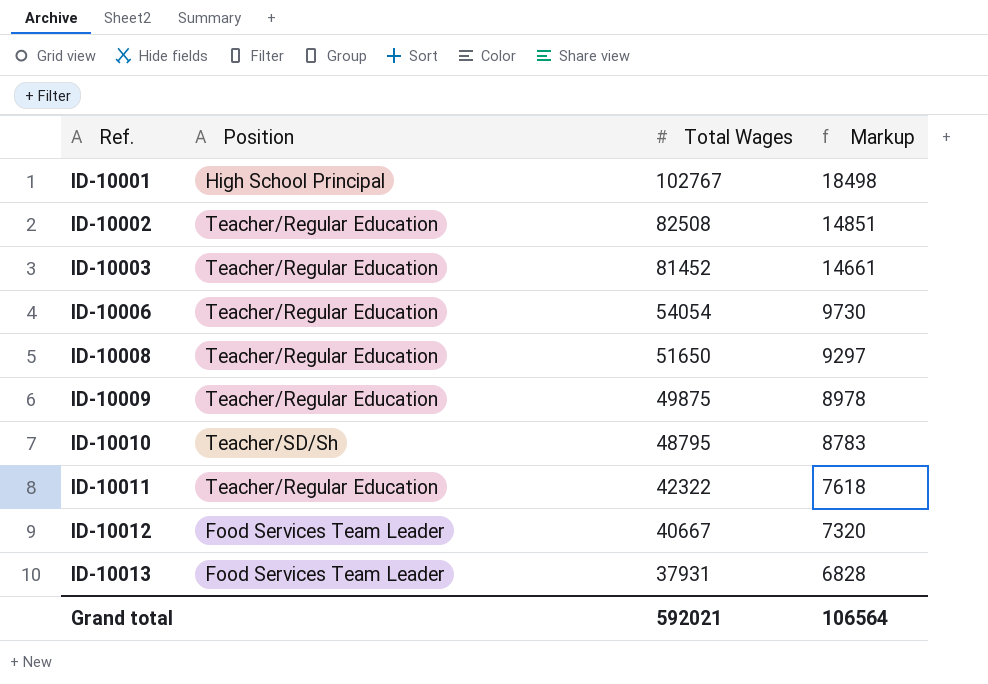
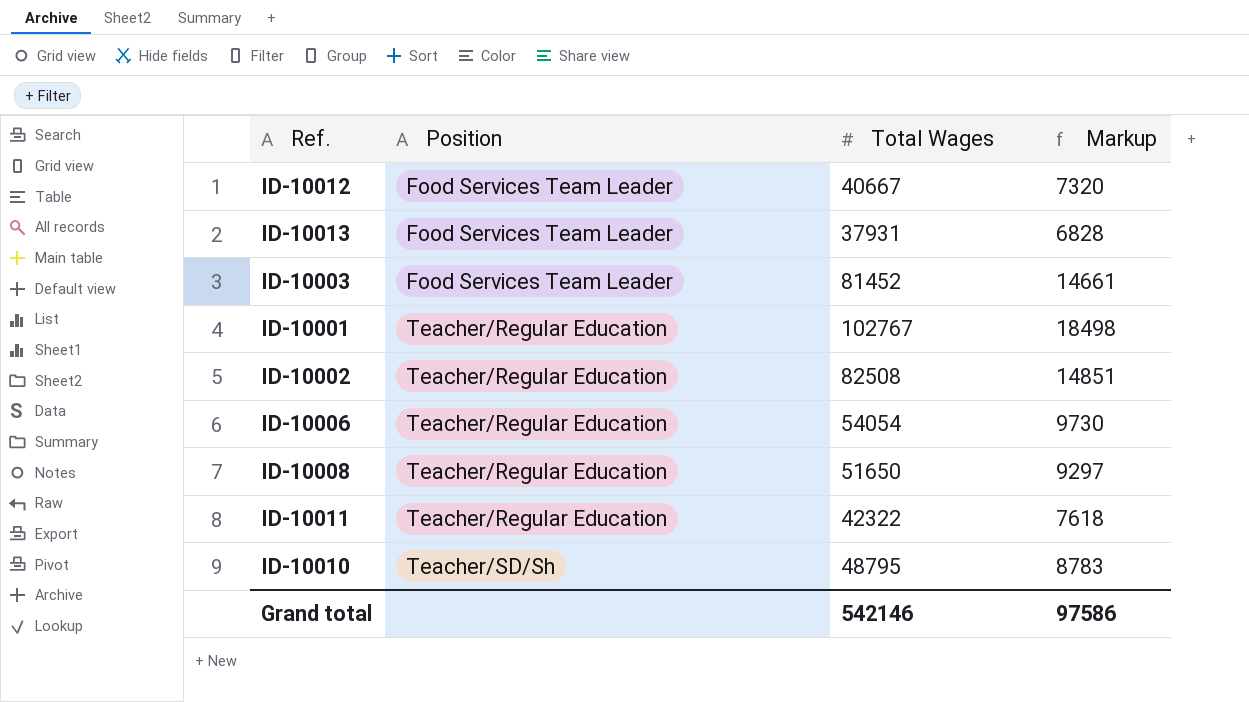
row order: Ref. ascending -> Position ascending
row ID-10009: Teacher/Regular Education | 49875 | 8978 -> none
ID-10003 | Position: Teacher/Regular Education -> Food Services Team Leader
ID-10001 | Position: High School Principal -> Teacher/Regular Education
Grand total | Total Wages: 592021 -> 542146
Grand total | Markup: 106564 -> 97586

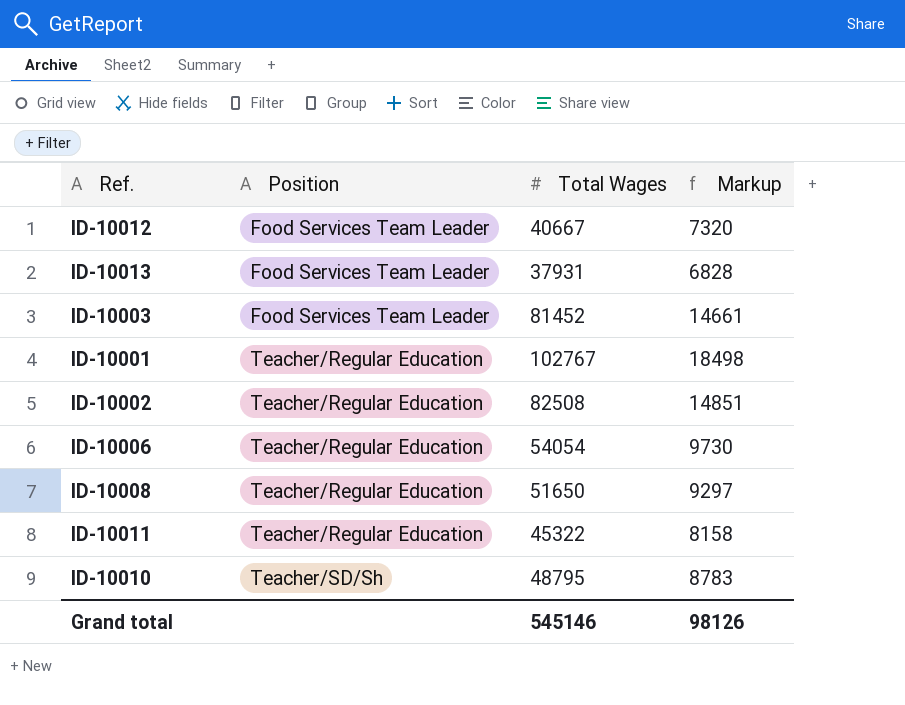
ID-10011 | Total Wages: 42322 -> 45322
ID-10011 | Markup: 7618 -> 8158
Grand total | Total Wages: 542146 -> 545146
Grand total | Markup: 97586 -> 98126

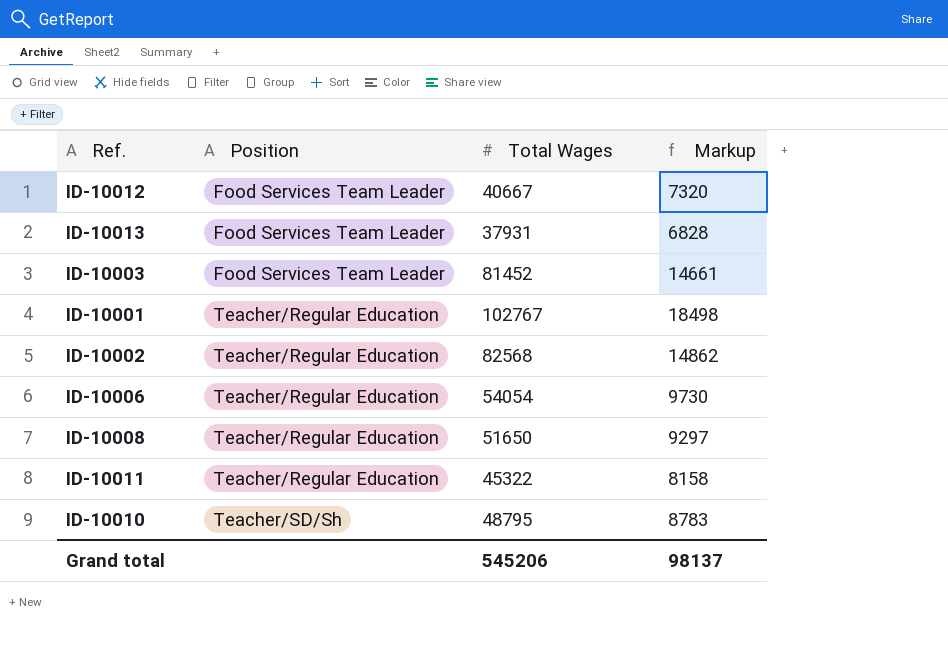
ID-10002 | Total Wages: 82508 -> 82568
ID-10002 | Markup: 14851 -> 14862
Grand total | Total Wages: 545146 -> 545206
Grand total | Markup: 98126 -> 98137

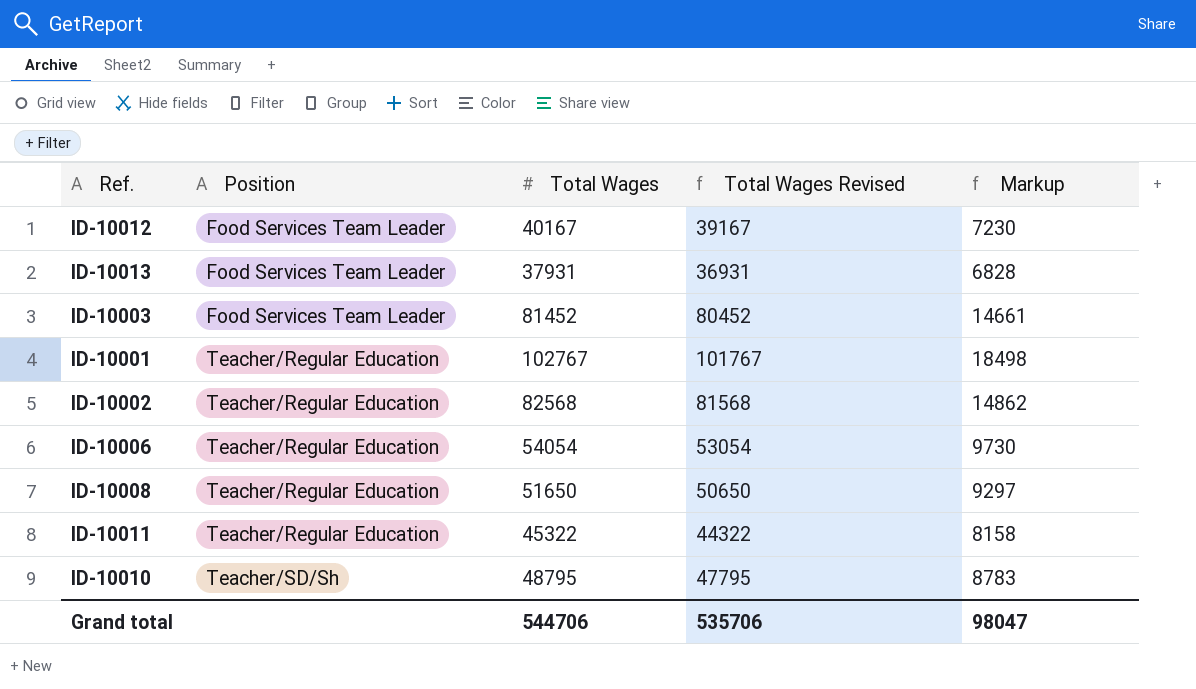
column Total Wages Revised | formula: none -> [Total Wages] - 1000
ID-10012 | Total Wages: 40667 -> 40167
ID-10012 | Markup: 7320 -> 7230
Grand total | Total Wages: 545206 -> 544706
Grand total | Markup: 98137 -> 98047

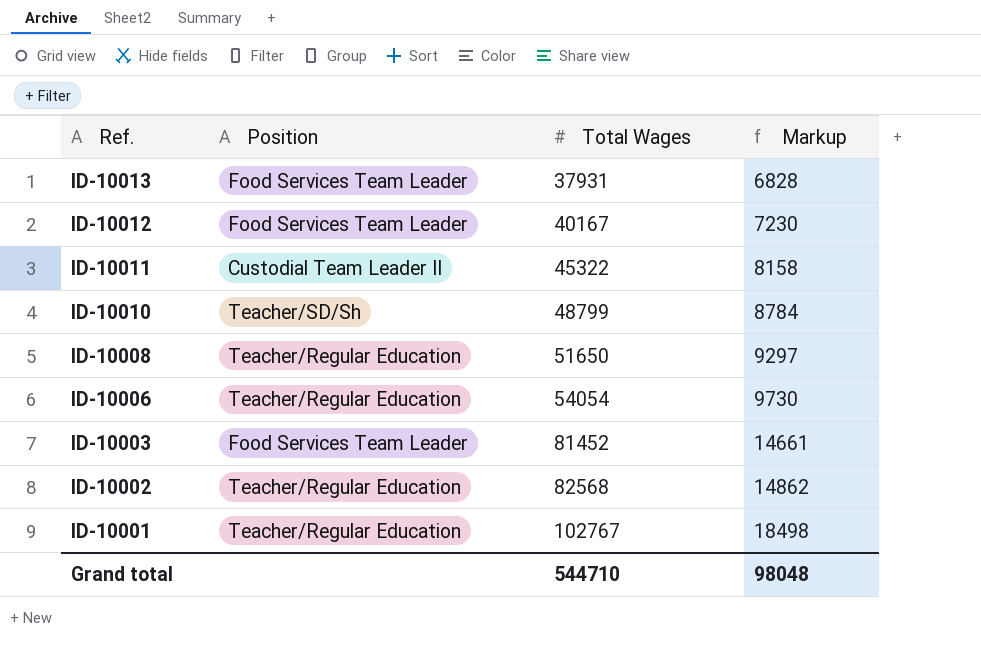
row order: Position ascending -> Ref. descending
column Total Wages Revised | formula: [Total Wages] - 1000 -> none
ID-10011 | Position: Teacher/Regular Education -> Custodial Team Leader II
ID-10010 | Total Wages: 48795 -> 48799
ID-10010 | Markup: 8783 -> 8784
Grand total | Total Wages: 544706 -> 544710
Grand total | Markup: 98047 -> 98048

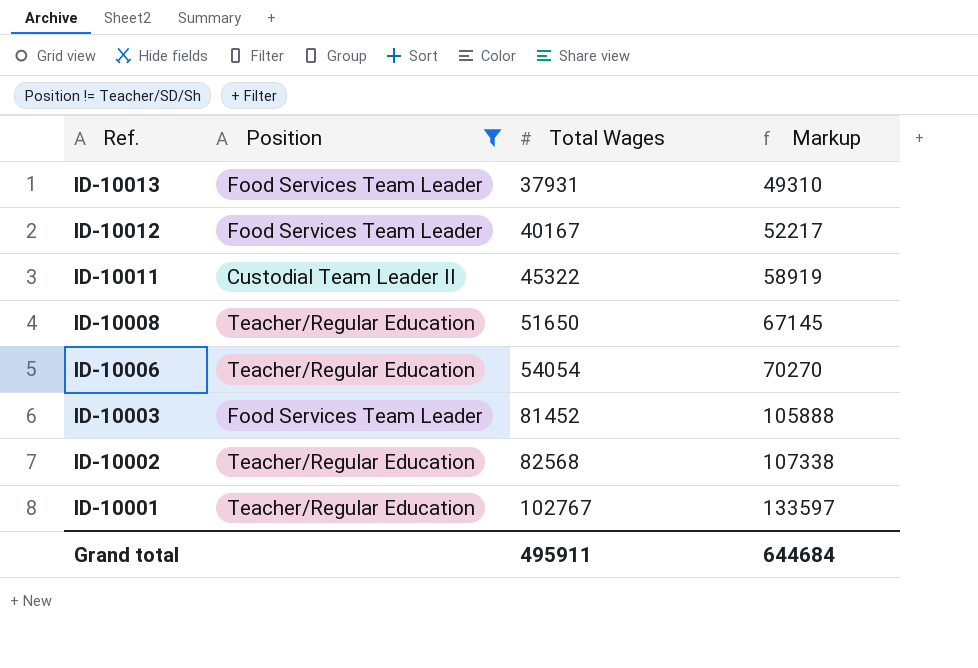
filter: none -> Position != Teacher/SD/Sh
column Markup | formula: [Total Wages] * 0.18 -> [Total Wages] * 1.3
Grand total | Total Wages: 544710 -> 495911
Grand total | Markup: 98048 -> 644684

